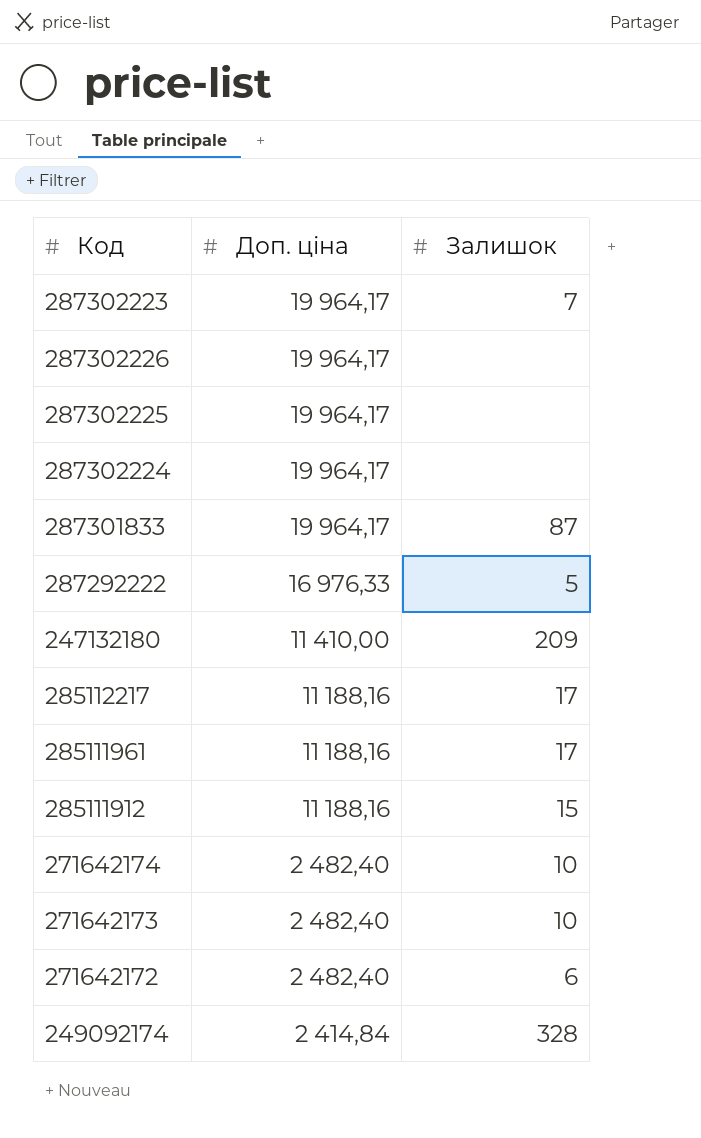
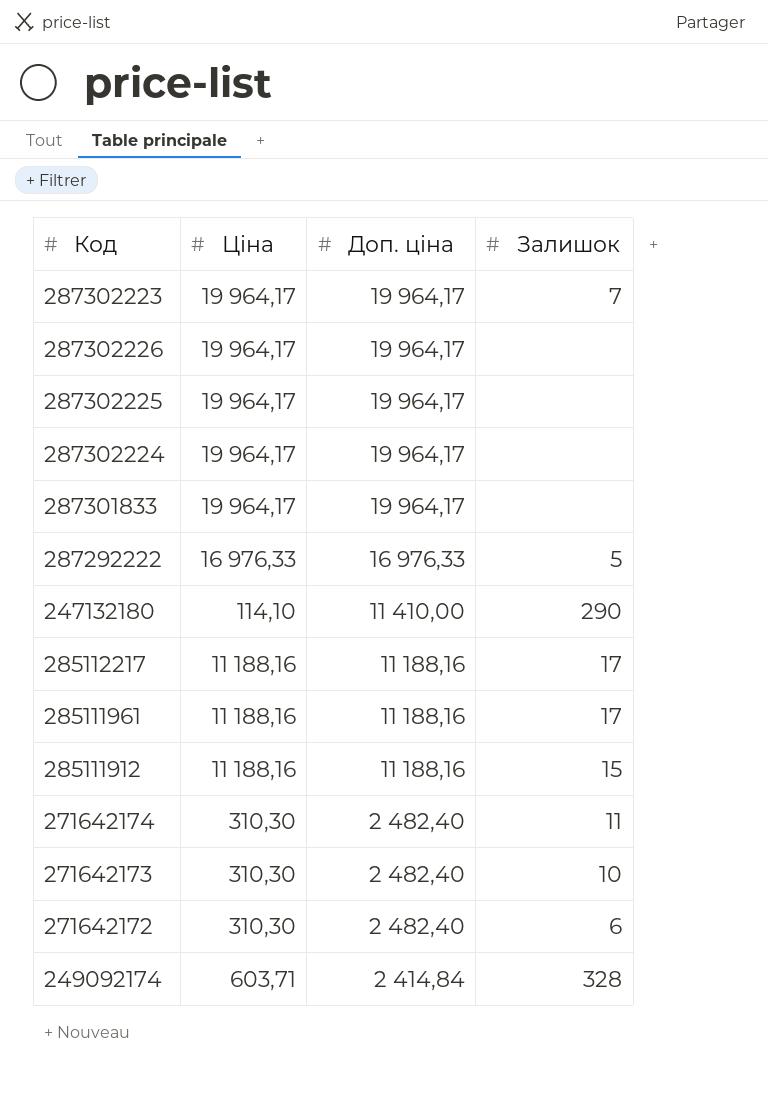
column Ціна | position: none -> 2
287301833 | Залишок: 87 -> none
247132180 | Залишок: 209 -> 290
271642174 | Залишок: 10 -> 11

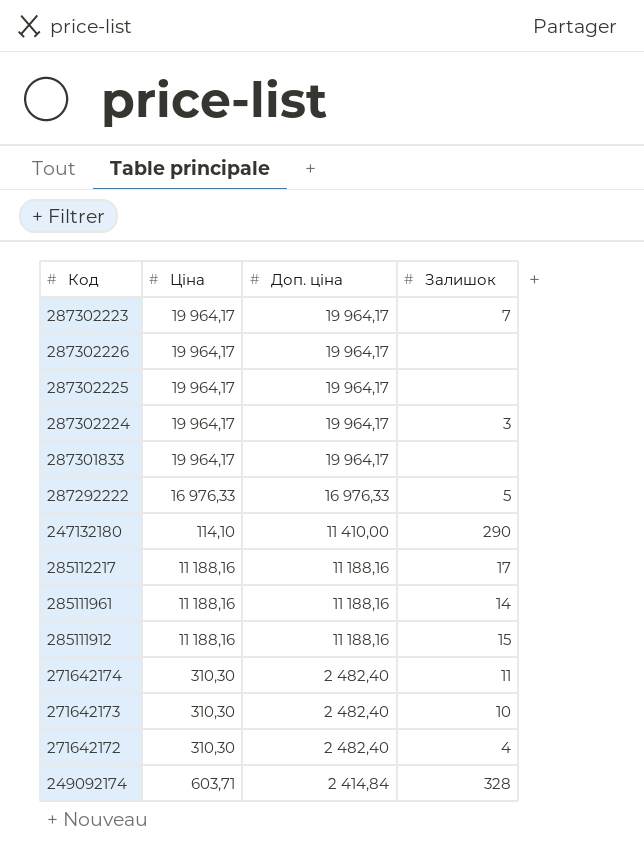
287302224 | Залишок: none -> 3
285111961 | Залишок: 17 -> 14
271642172 | Залишок: 6 -> 4

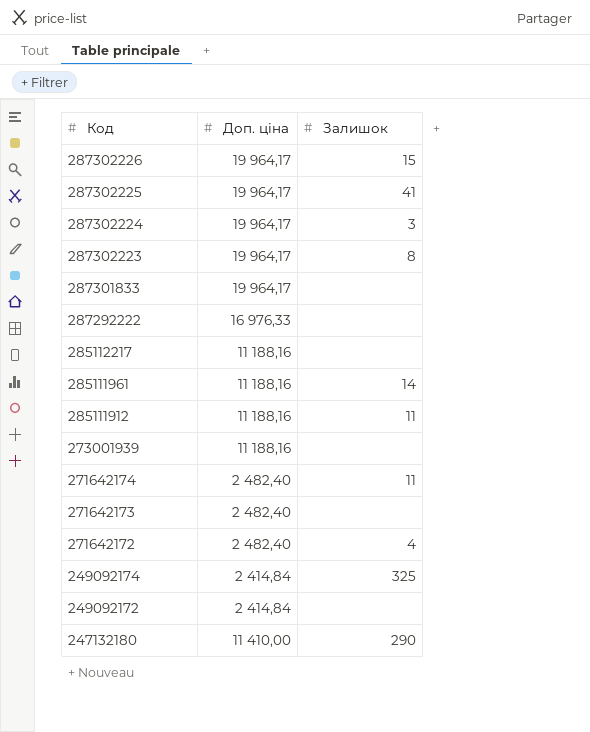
row order: Доп. ціна descending -> Код descending
column Ціна | position: 2 -> none
287302226 | Залишок: none -> 15
287302225 | Залишок: none -> 41
287302223 | Залишок: 7 -> 8
287292222 | Залишок: 5 -> none
285112217 | Залишок: 17 -> none
285111912 | Залишок: 15 -> 11
row 273001939: none -> 11 188,16 | none
271642173 | Залишок: 10 -> none
249092174 | Залишок: 328 -> 325
row 249092172: none -> 2 414,84 | none

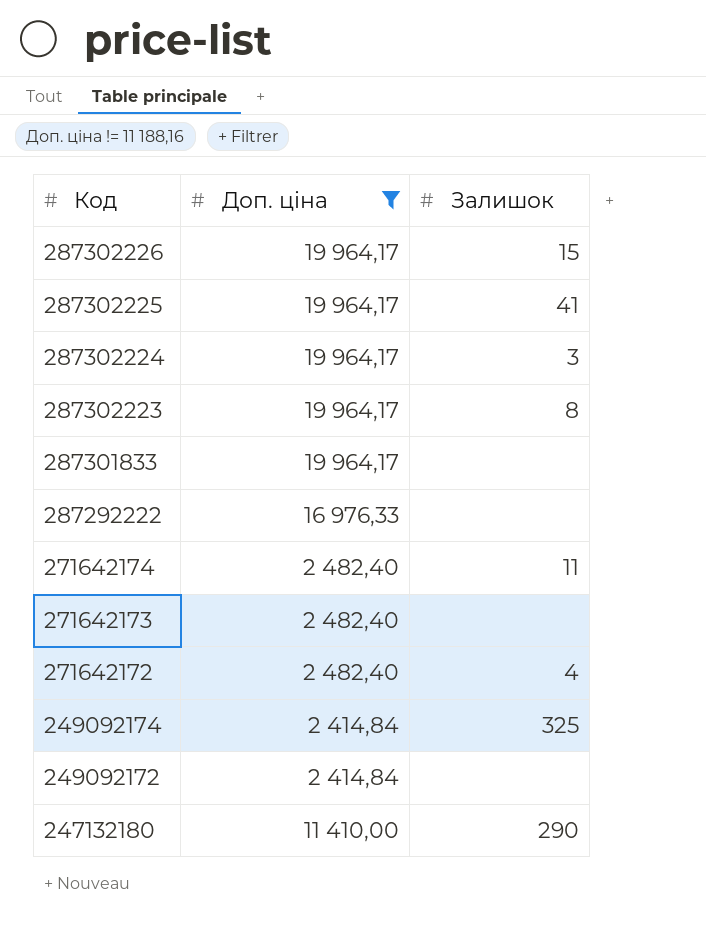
filter: none -> Доп. ціна != 11 188,16

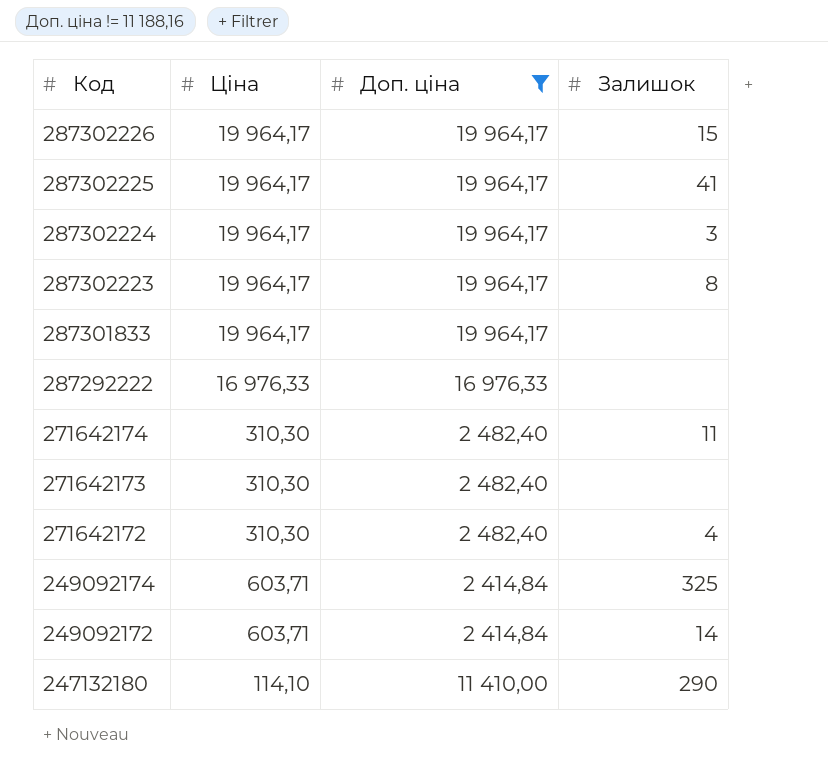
column Ціна | position: none -> 2
249092172 | Залишок: none -> 14

